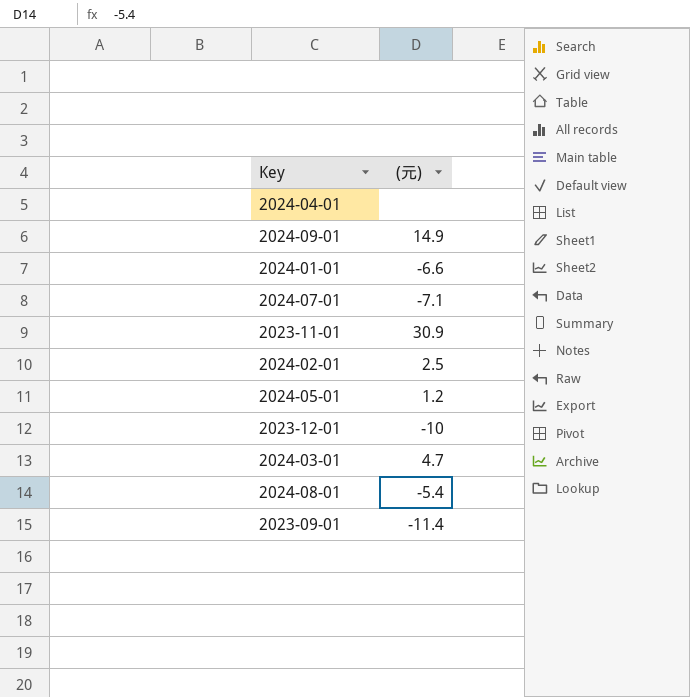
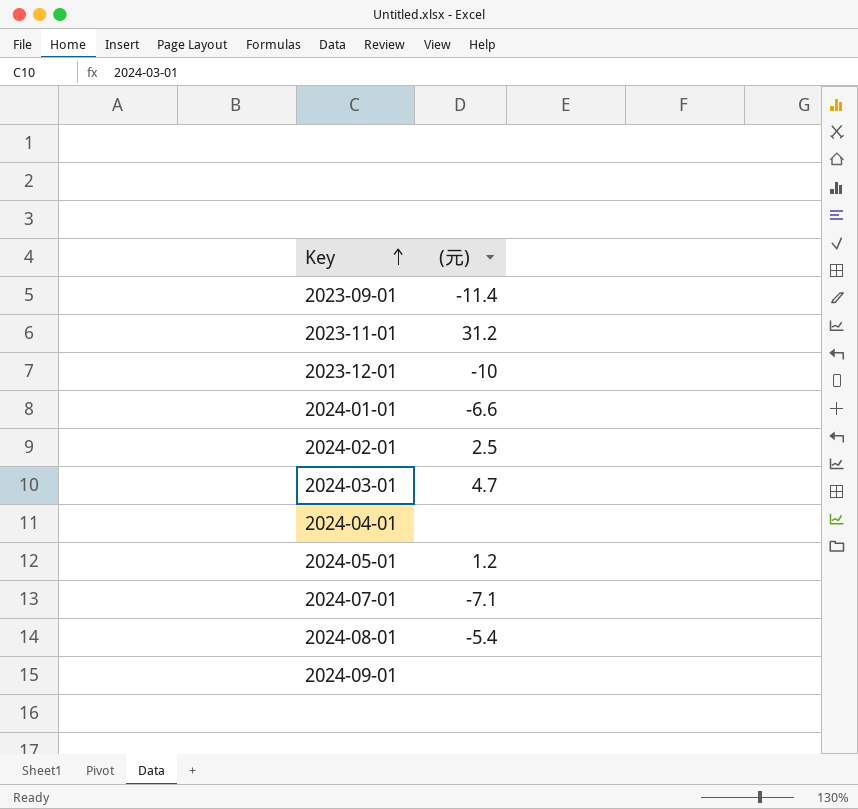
row order: none -> Key ascending
2023-11-01 | (元): 30.9 -> 31.2
2024-09-01 | (元): 14.9 -> none

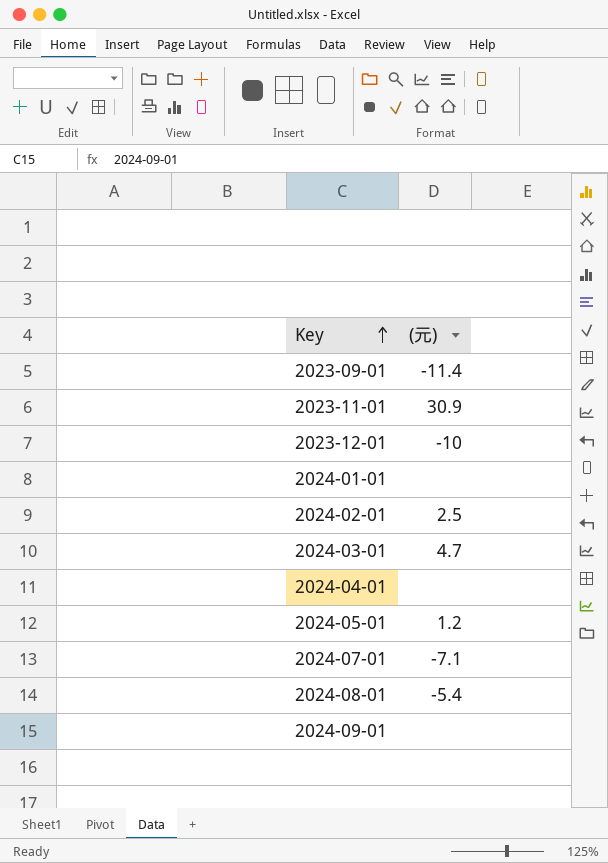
2023-11-01 | (元): 31.2 -> 30.9
2024-01-01 | (元): -6.6 -> none

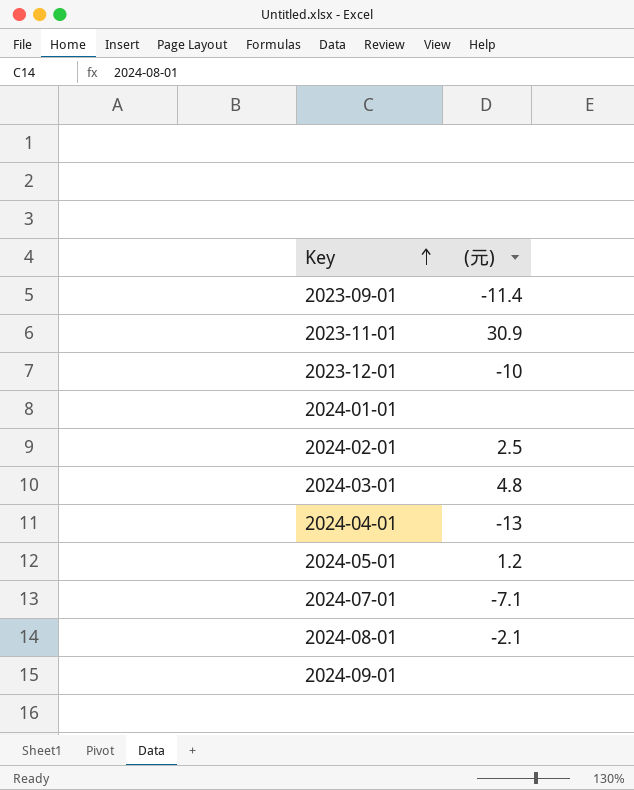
2024-03-01 | (元): 4.7 -> 4.8
2024-04-01 | (元): none -> -13
2024-08-01 | (元): -5.4 -> -2.1

